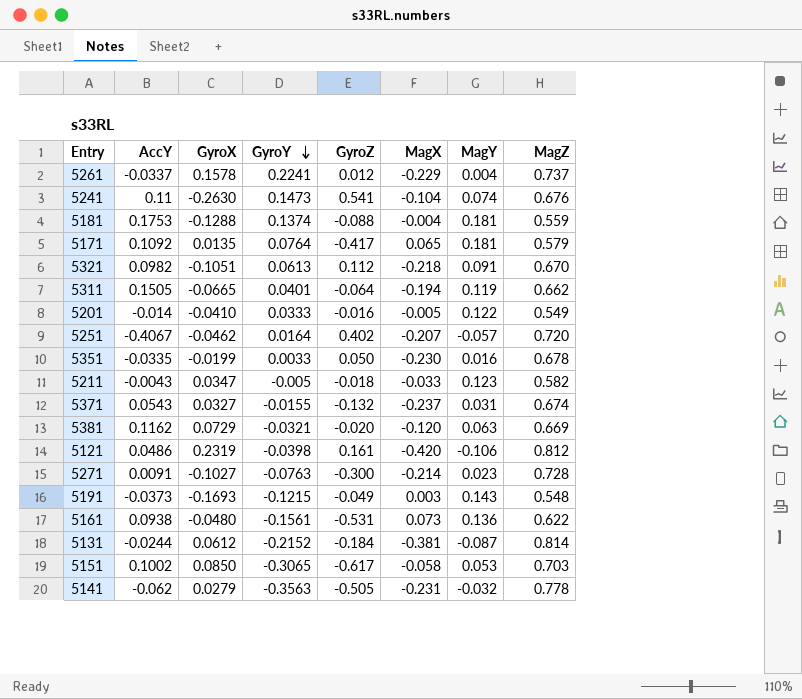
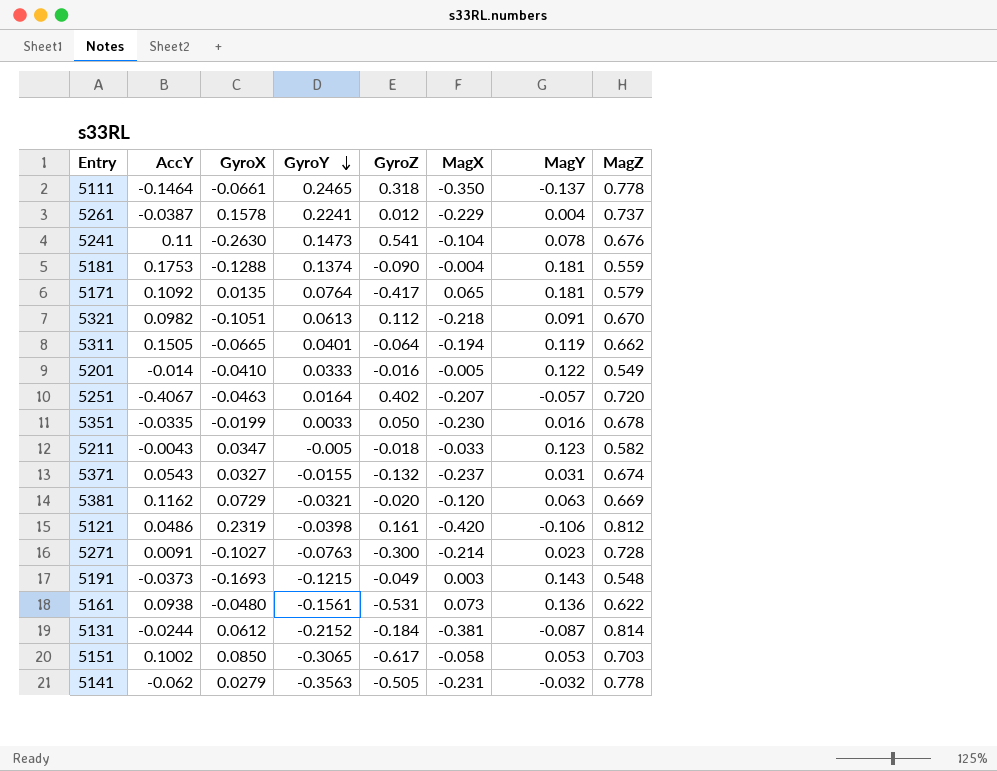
row 5111: none -> -0.1464 | -0.0661 | 0.2465 | 0.318 | -0.350 | -0.137 | 0.778
5261 | AccY: -0.0337 -> -0.0387
5241 | MagY: 0.074 -> 0.078
5181 | GyroZ: -0.088 -> -0.090
5251 | GyroX: -0.0462 -> -0.0463

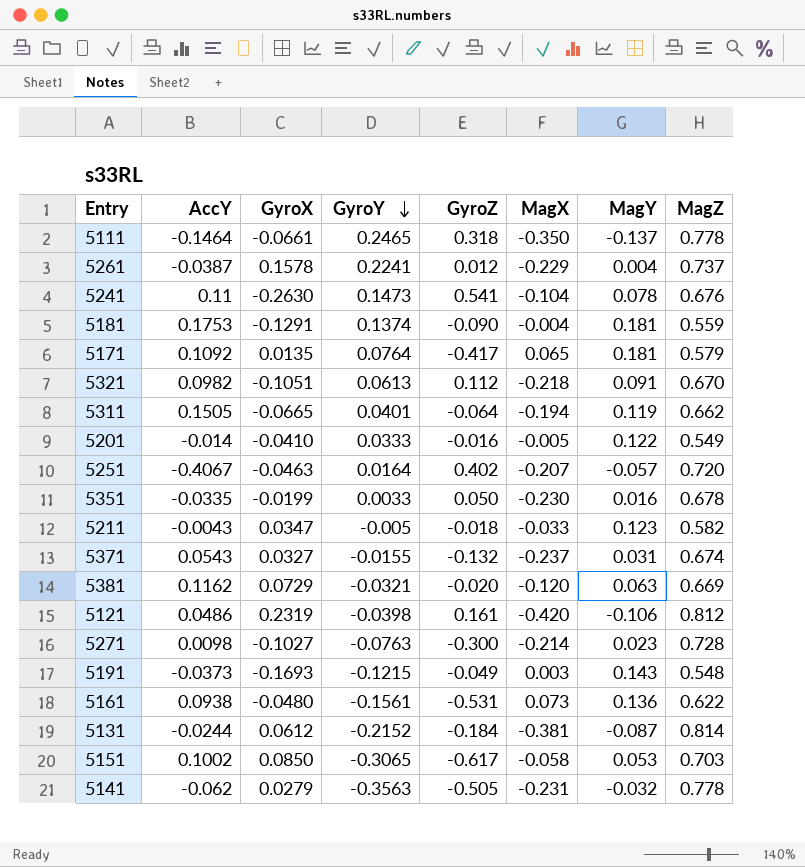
5181 | GyroX: -0.1288 -> -0.1291
5271 | AccY: 0.0091 -> 0.0098

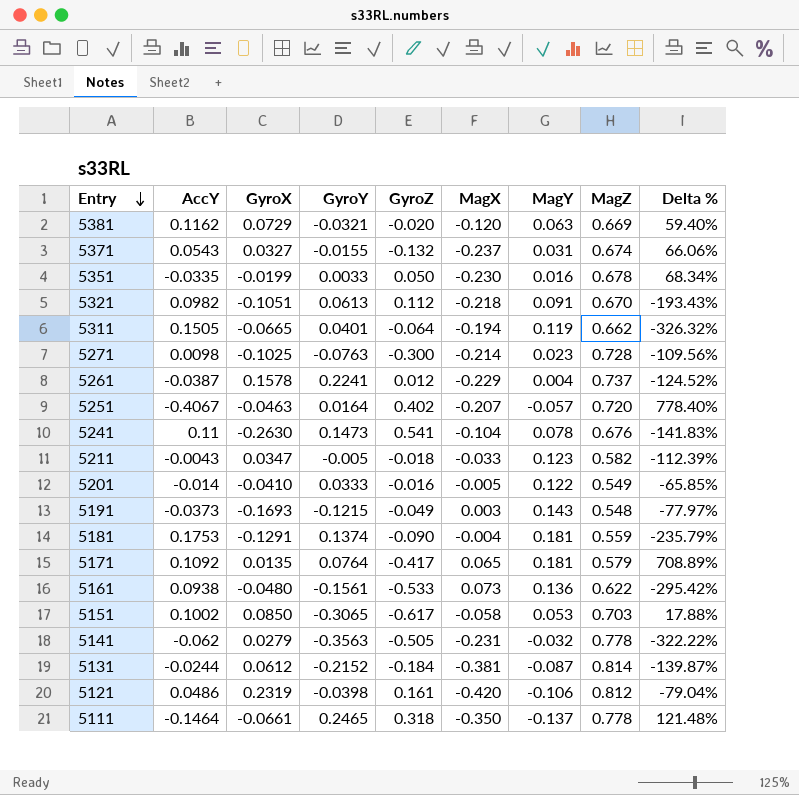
row order: GyroY descending -> Entry descending
column Delta % | formula: none -> ([AccY] - [GyroX]) / [GyroX]
5271 | GyroX: -0.1027 -> -0.1025
5161 | GyroZ: -0.531 -> -0.533

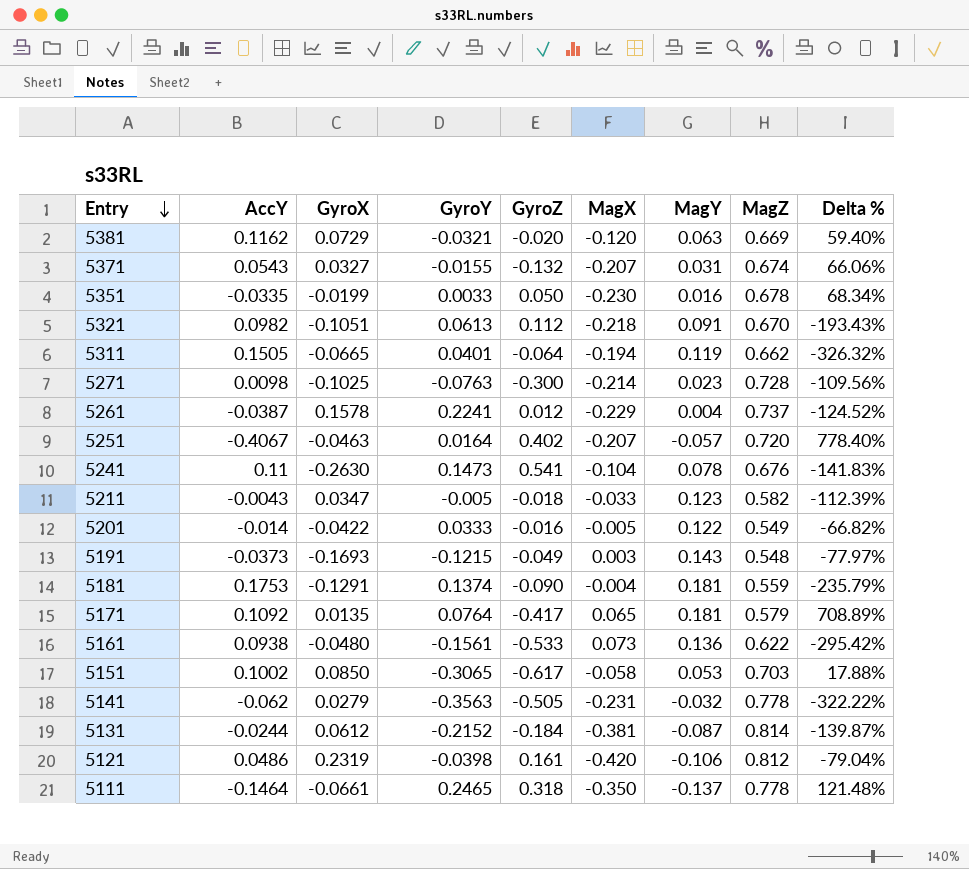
5371 | MagX: -0.237 -> -0.207
5201 | GyroX: -0.0410 -> -0.0422
5201 | Delta %: -65.85% -> -66.82%

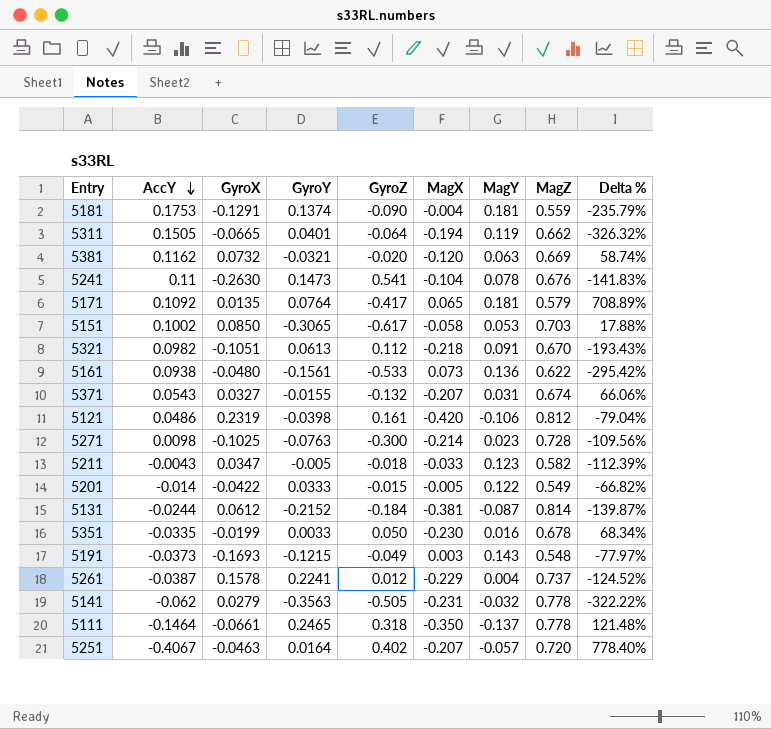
row order: Entry descending -> AccY descending
5381 | GyroX: 0.0729 -> 0.0732
5381 | Delta %: 59.40% -> 58.74%
5201 | GyroZ: -0.016 -> -0.015

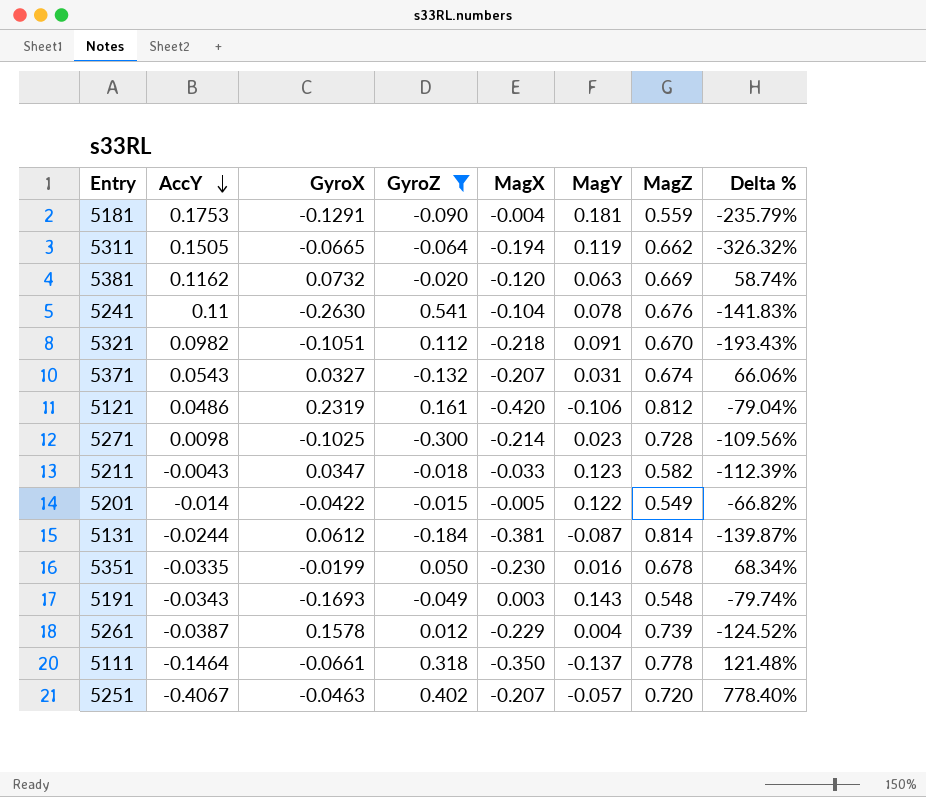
filter: none -> GyroZ >= -0.300
column GyroY | position: 4 -> none
5191 | AccY: -0.0373 -> -0.0343
5191 | Delta %: -77.97% -> -79.74%
5261 | MagZ: 0.737 -> 0.739

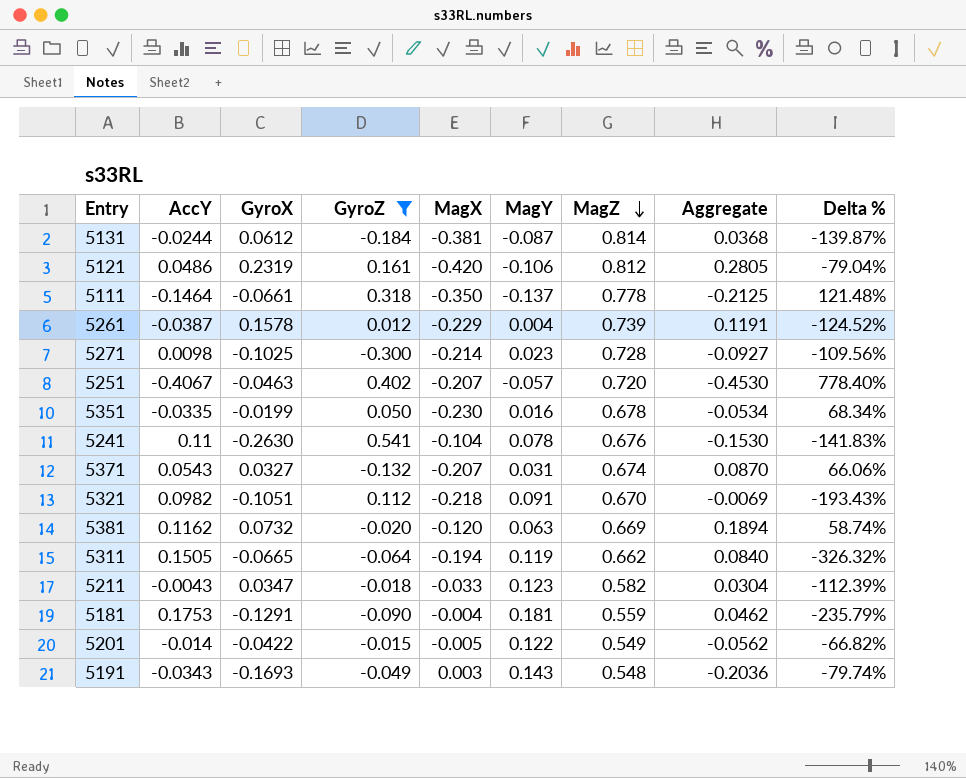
row order: AccY descending -> MagZ descending
column Aggregate | formula: none -> [AccY] + [GyroX]

